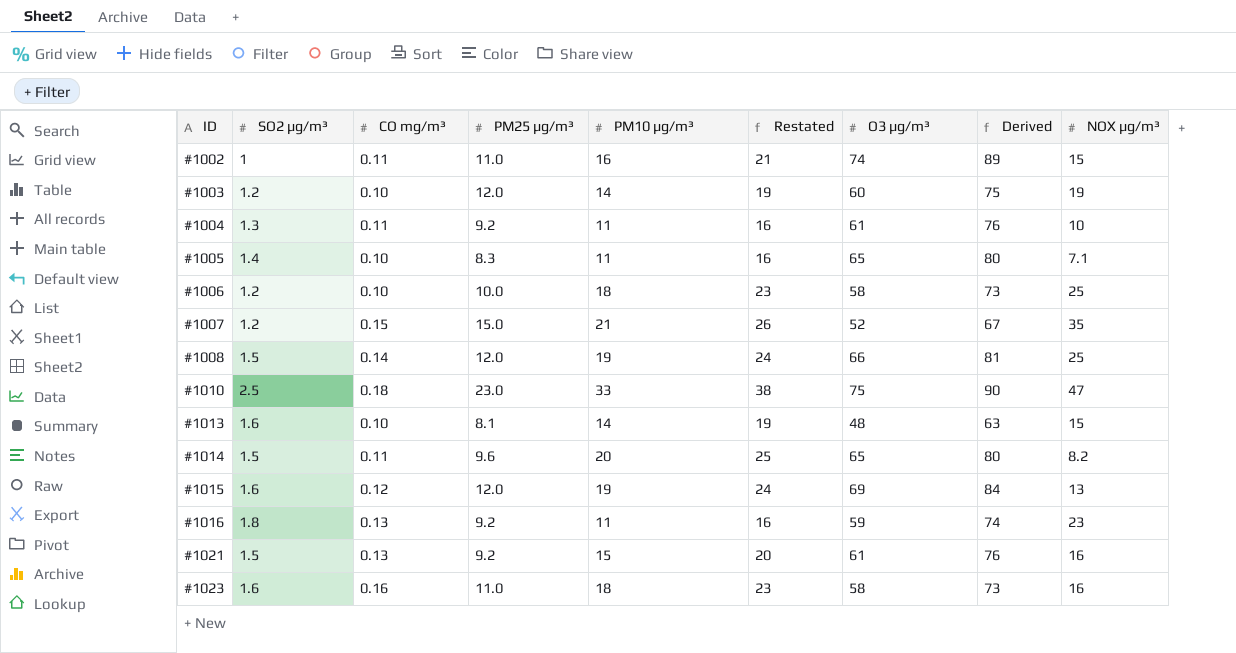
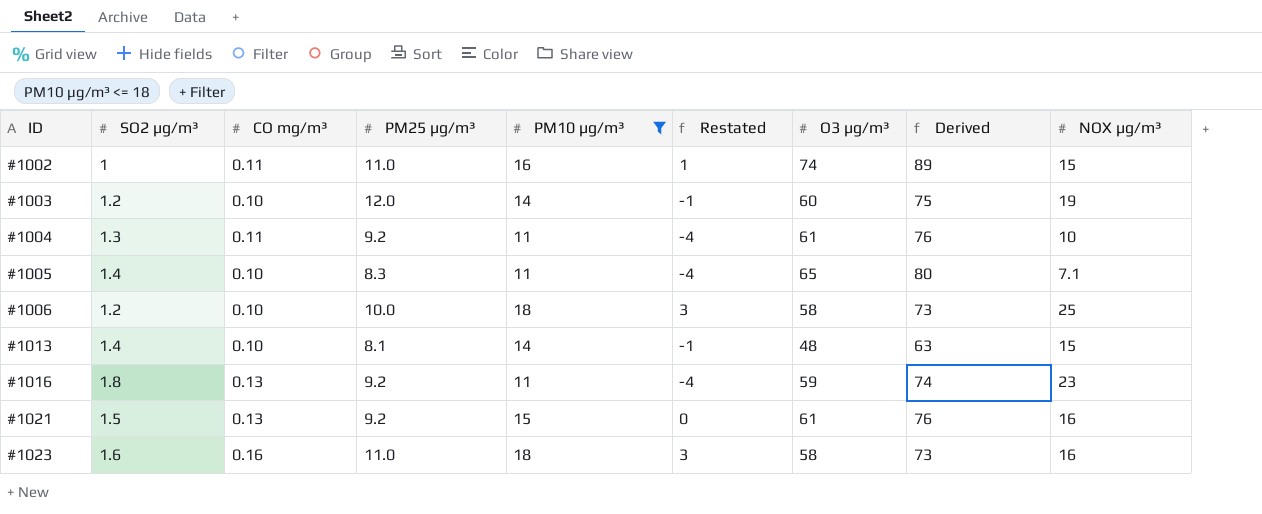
filter: none -> PM10 µg/m³ <= 18
column Restated | formula: [PM10 µg/m³] + 5 -> [PM10 µg/m³] - 15
#1013 | SO2 µg/m³: 1.6 -> 1.4

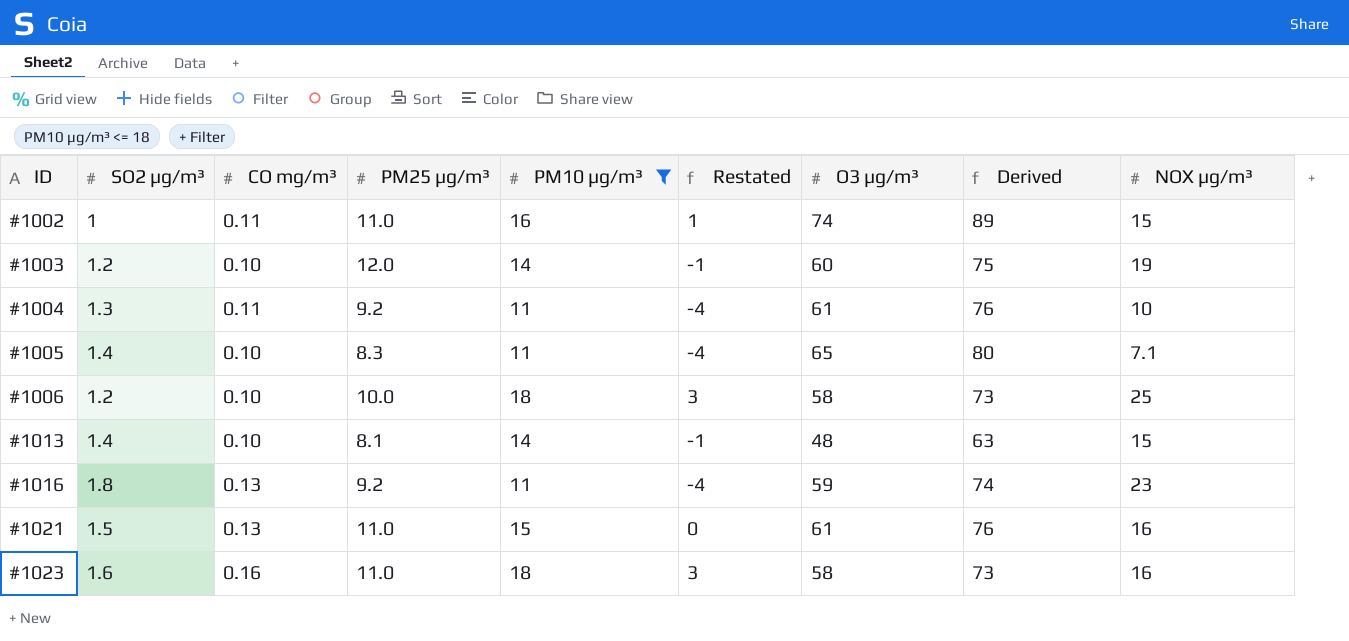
#1021 | PM25 µg/m³: 9.2 -> 11.0

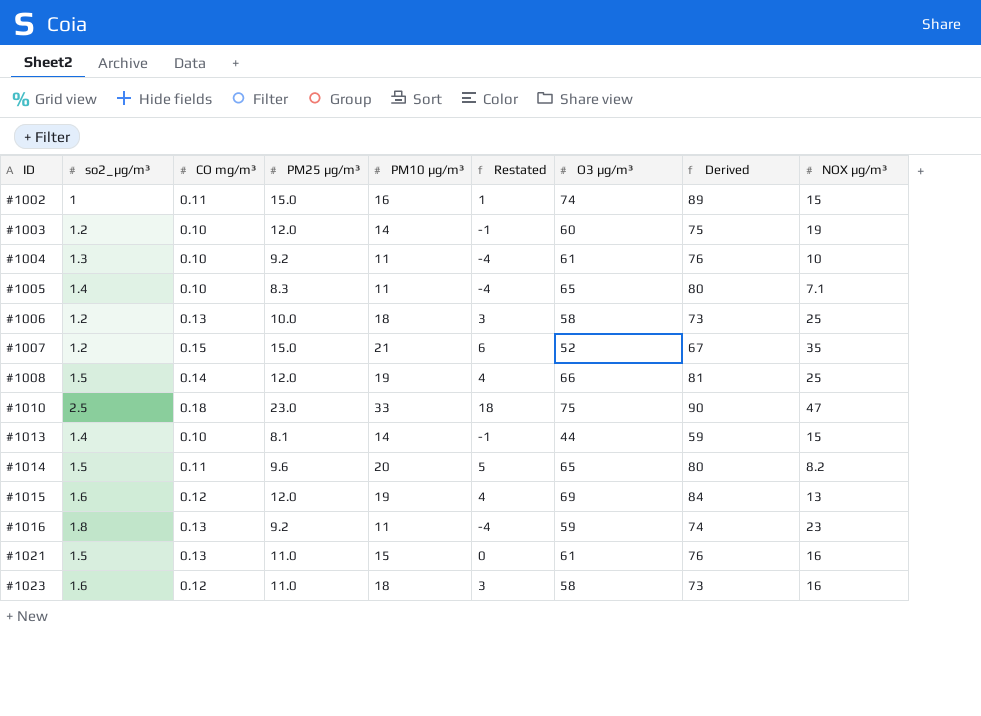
filter: PM10 µg/m³ <= 18 -> none
column name: SO2 µg/m³ -> so2_µg/m³
#1002 | PM25 µg/m³: 11.0 -> 15.0
#1004 | CO mg/m³: 0.11 -> 0.10
#1006 | CO mg/m³: 0.10 -> 0.13
#1013 | O3 µg/m³: 48 -> 44
#1013 | Derived: 63 -> 59
#1023 | CO mg/m³: 0.16 -> 0.12

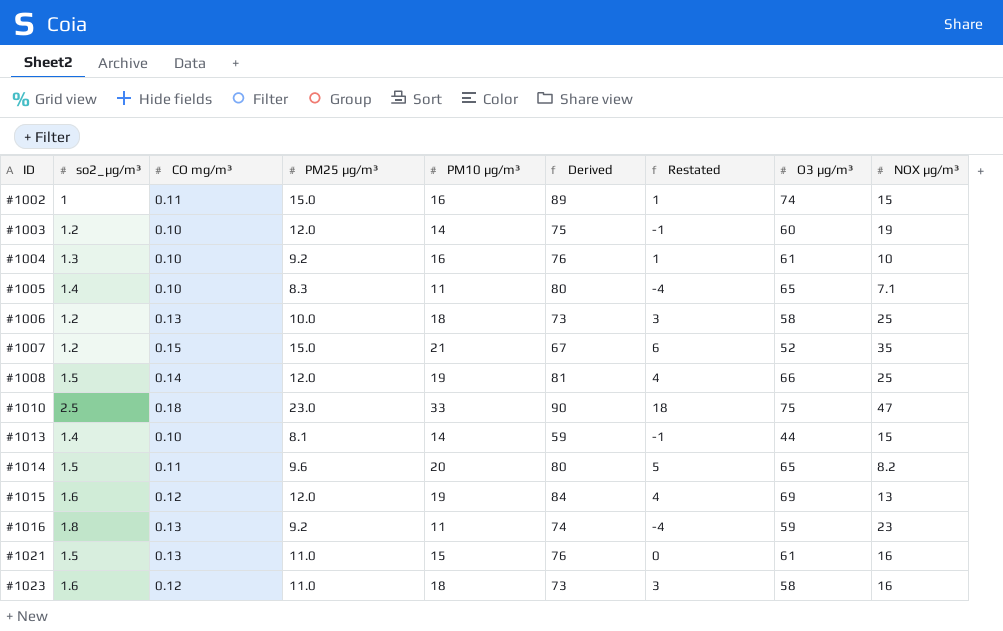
column Derived | position: 8 -> 6
#1004 | PM10 µg/m³: 11 -> 16
#1004 | Restated: -4 -> 1

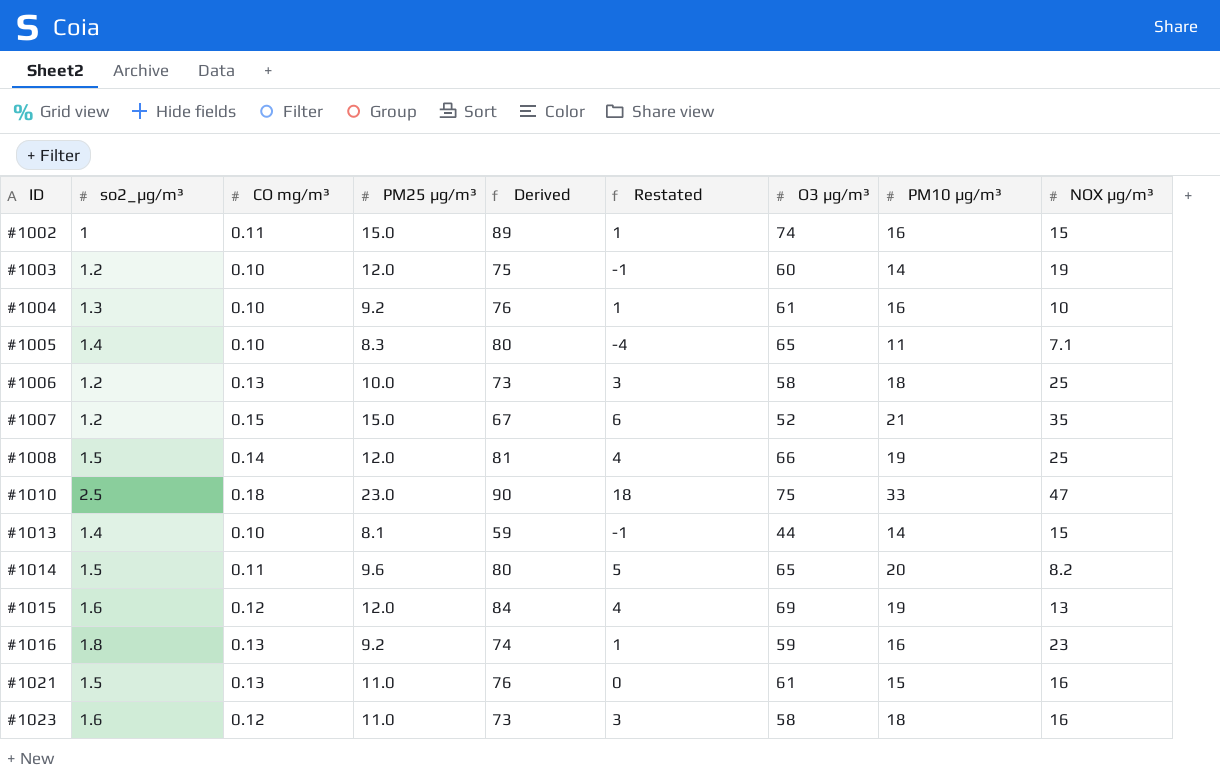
column PM10 µg/m³ | position: 5 -> 8
#1016 | Restated: -4 -> 1
#1016 | PM10 µg/m³: 11 -> 16

